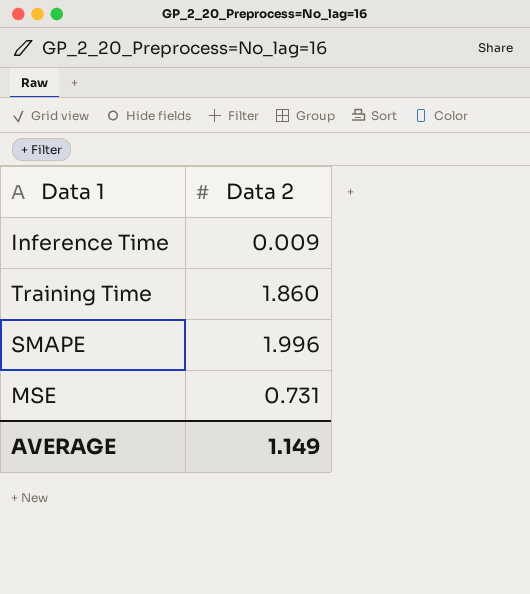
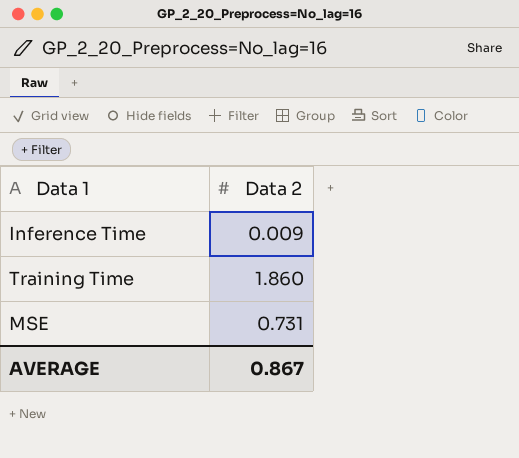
row SMAPE: 1.996 -> none
AVERAGE | Data 2: 1.149 -> 0.867

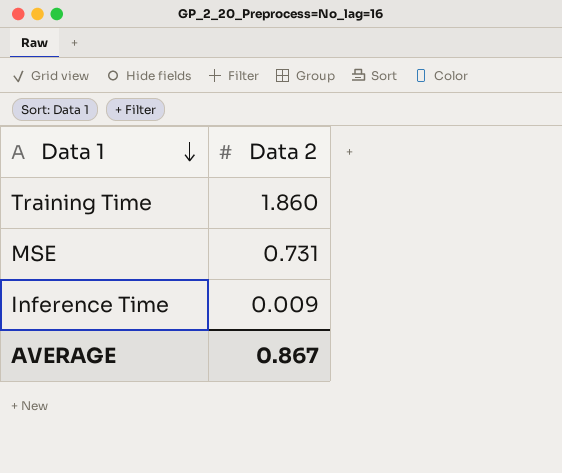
row order: none -> Data 1 descending

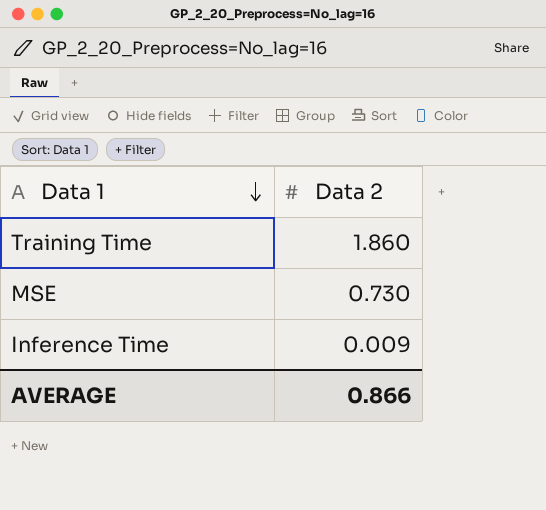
MSE | Data 2: 0.731 -> 0.730
AVERAGE | Data 2: 0.867 -> 0.866

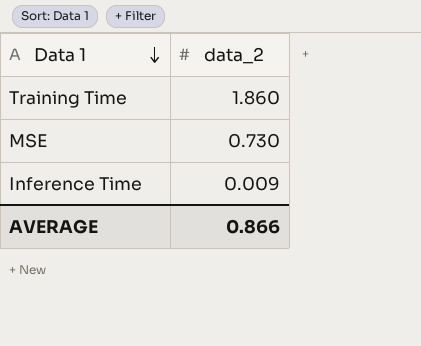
column name: Data 2 -> data_2

